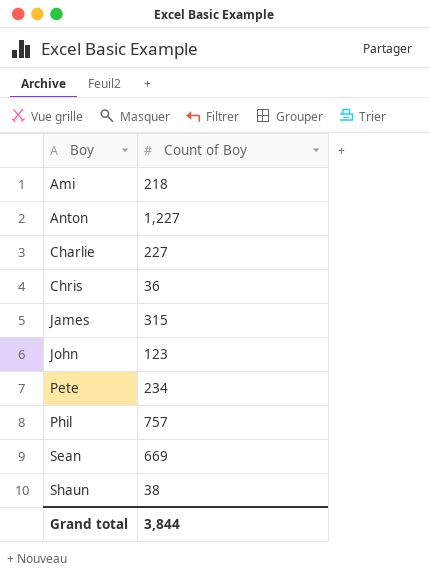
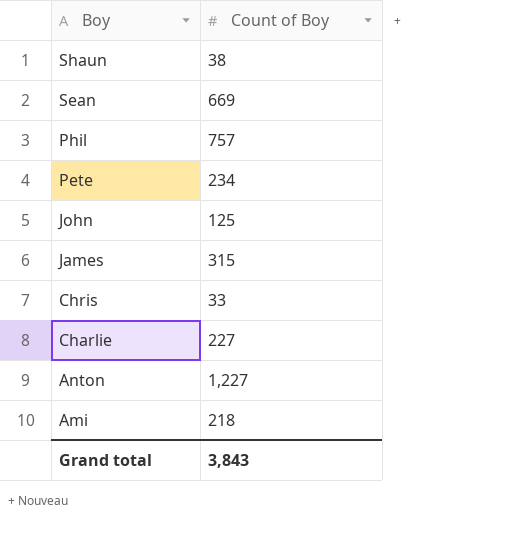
row order: Boy ascending -> Boy descending
John | Count of Boy: 123 -> 125
Chris | Count of Boy: 36 -> 33
Grand total | Count of Boy: 3,844 -> 3,843

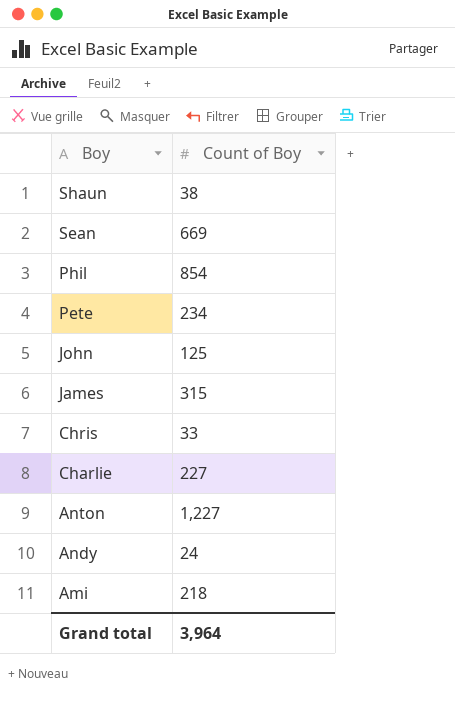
Phil | Count of Boy: 757 -> 854
row Andy: none -> 24
Grand total | Count of Boy: 3,843 -> 3,964

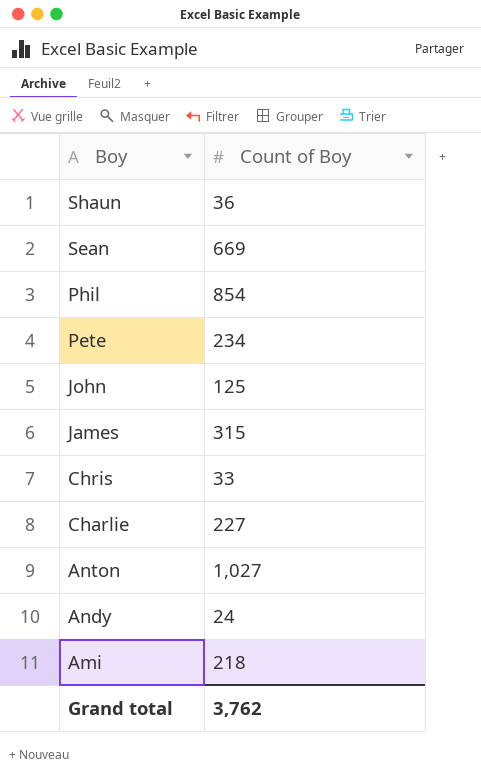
Shaun | Count of Boy: 38 -> 36
Anton | Count of Boy: 1,227 -> 1,027
Grand total | Count of Boy: 3,964 -> 3,762

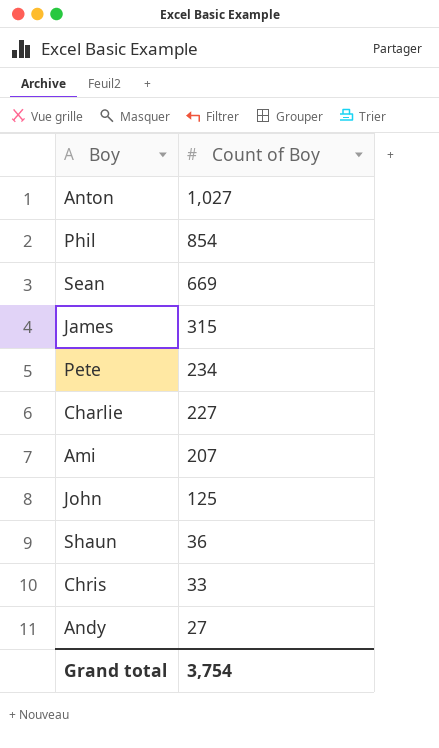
row order: Boy descending -> Count of Boy descending
Ami | Count of Boy: 218 -> 207
Andy | Count of Boy: 24 -> 27
Grand total | Count of Boy: 3,762 -> 3,754

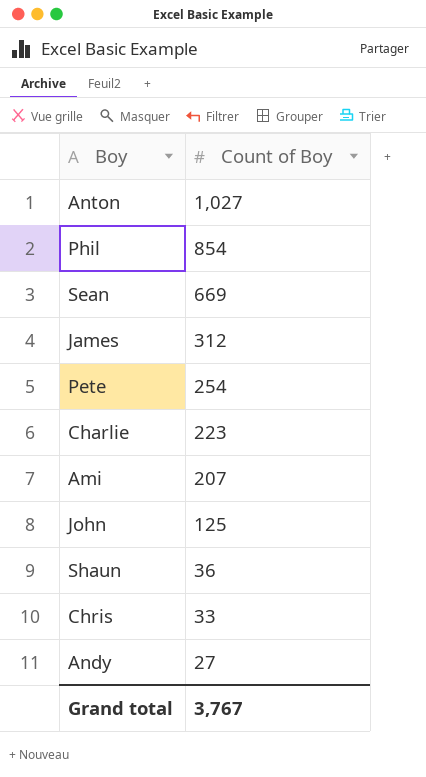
James | Count of Boy: 315 -> 312
Pete | Count of Boy: 234 -> 254
Charlie | Count of Boy: 227 -> 223
Grand total | Count of Boy: 3,754 -> 3,767

